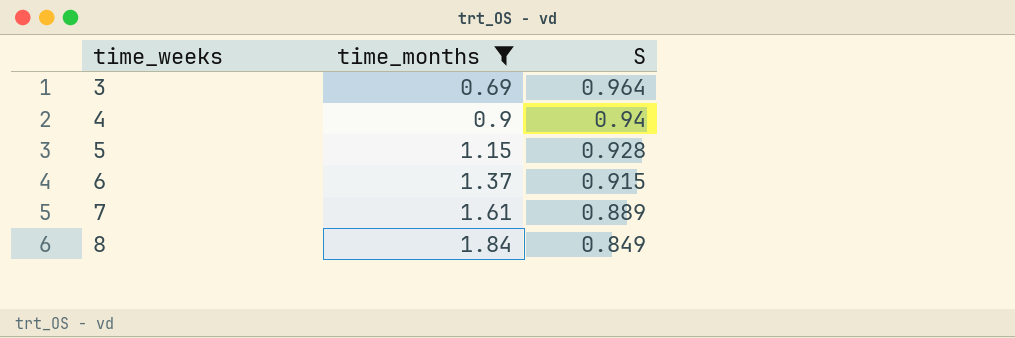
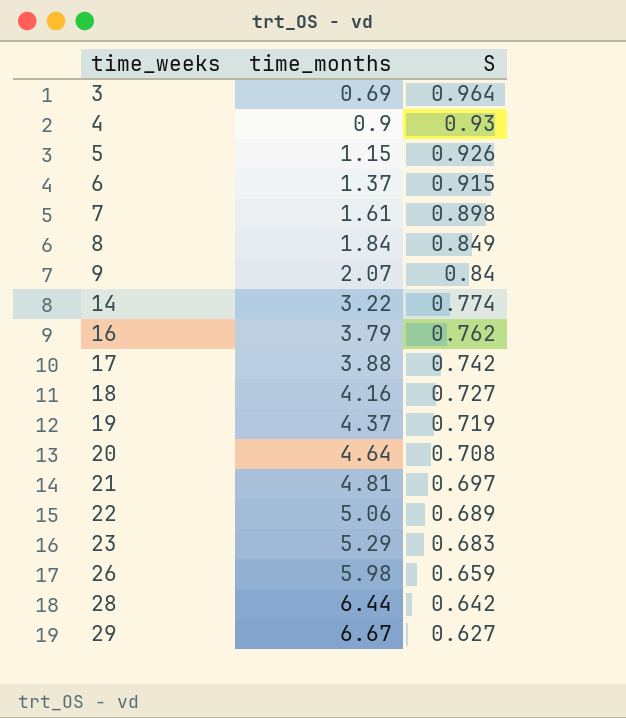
filter: time_months <= 1.84 -> none
4 | S: 0.94 -> 0.93
5 | S: 0.928 -> 0.926
7 | S: 0.889 -> 0.898

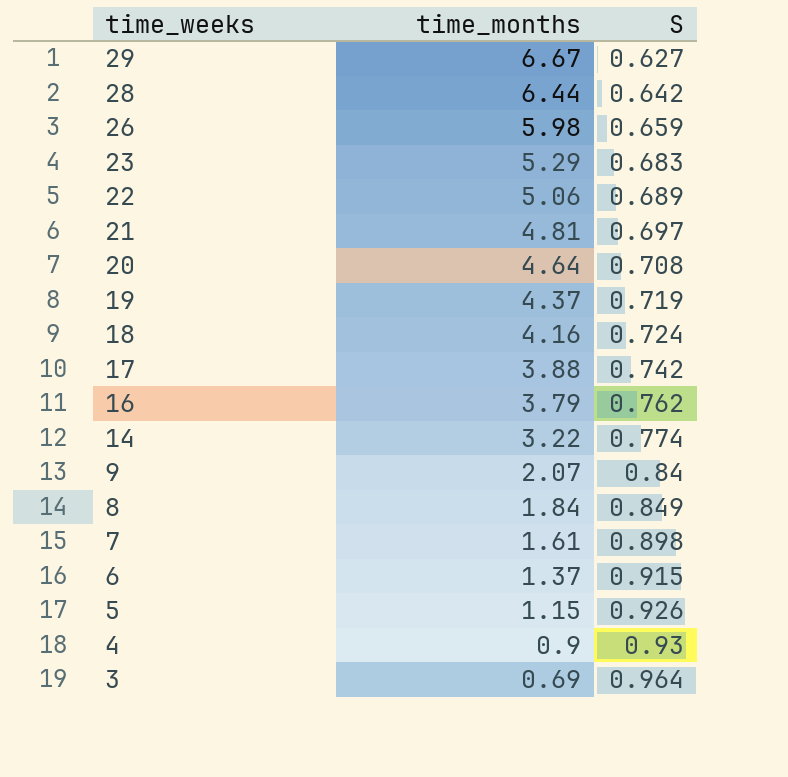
row order: time_weeks ascending -> time_weeks descending
18 | S: 0.727 -> 0.724

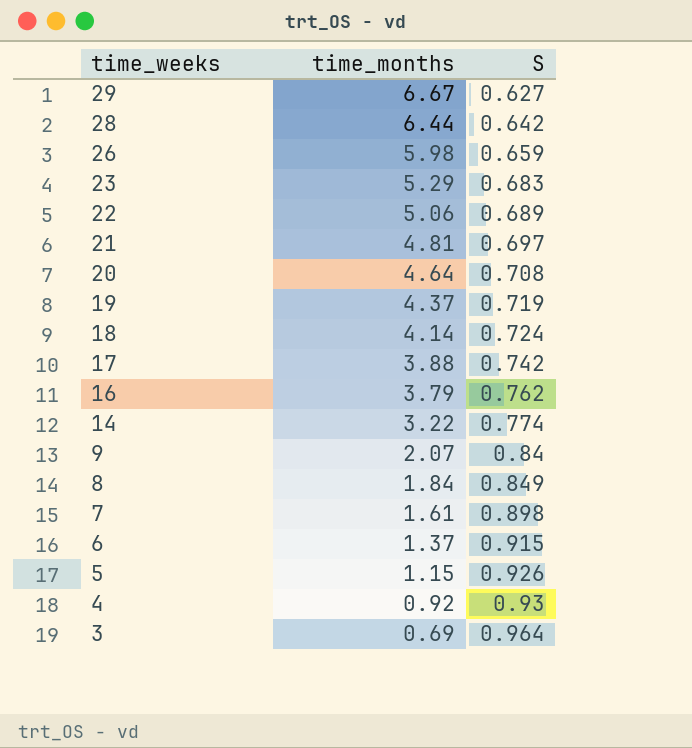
18 | time_months: 4.16 -> 4.14
4 | time_months: 0.9 -> 0.92

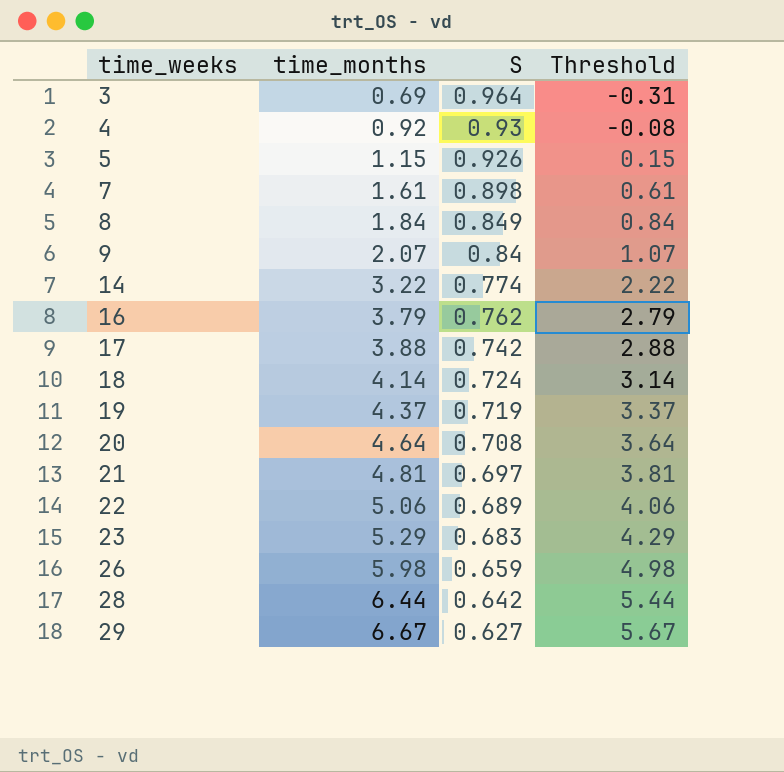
row order: time_weeks descending -> time_weeks ascending
column Threshold | formula: none -> [time_months] - 1
row 6: 1.37 | 0.915 -> none

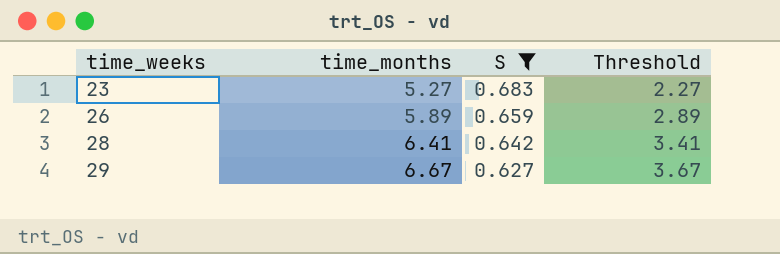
filter: none -> S <= 0.683
column Threshold | formula: [time_months] - 1 -> [time_months] - 3
23 | time_months: 5.29 -> 5.27
26 | time_months: 5.98 -> 5.89
28 | time_months: 6.44 -> 6.41

